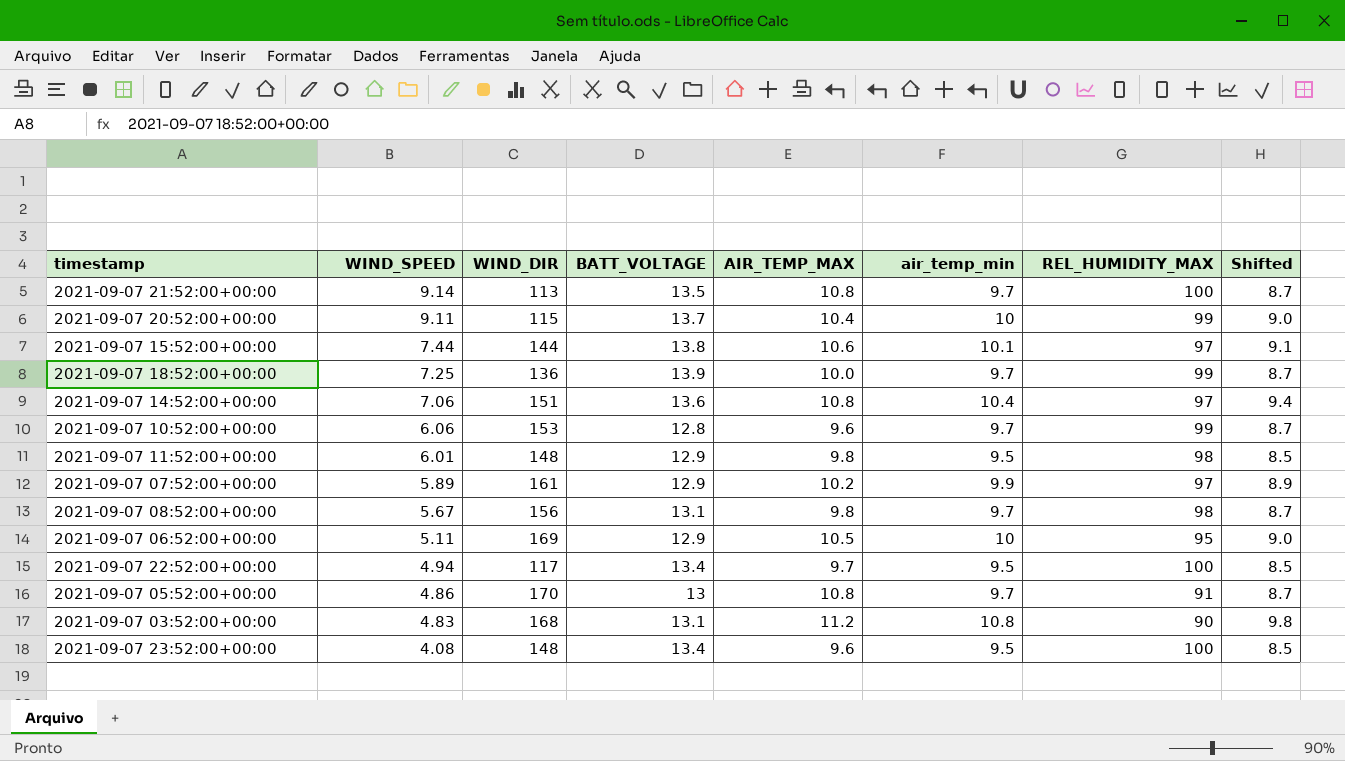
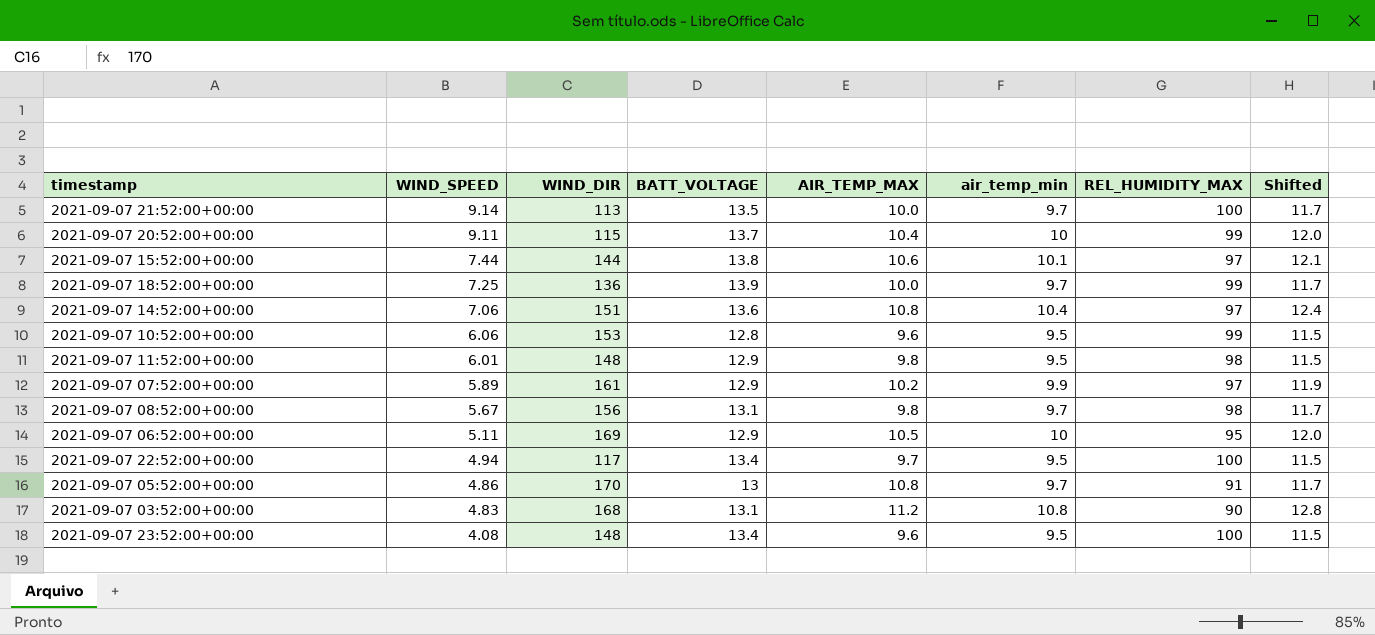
column Shifted | formula: [air_temp_min] - 1 -> [air_temp_min] + 2
2021-09-07 21:52:00+00:00 | AIR_TEMP_MAX: 10.8 -> 10.0
2021-09-07 10:52:00+00:00 | air_temp_min: 9.7 -> 9.5

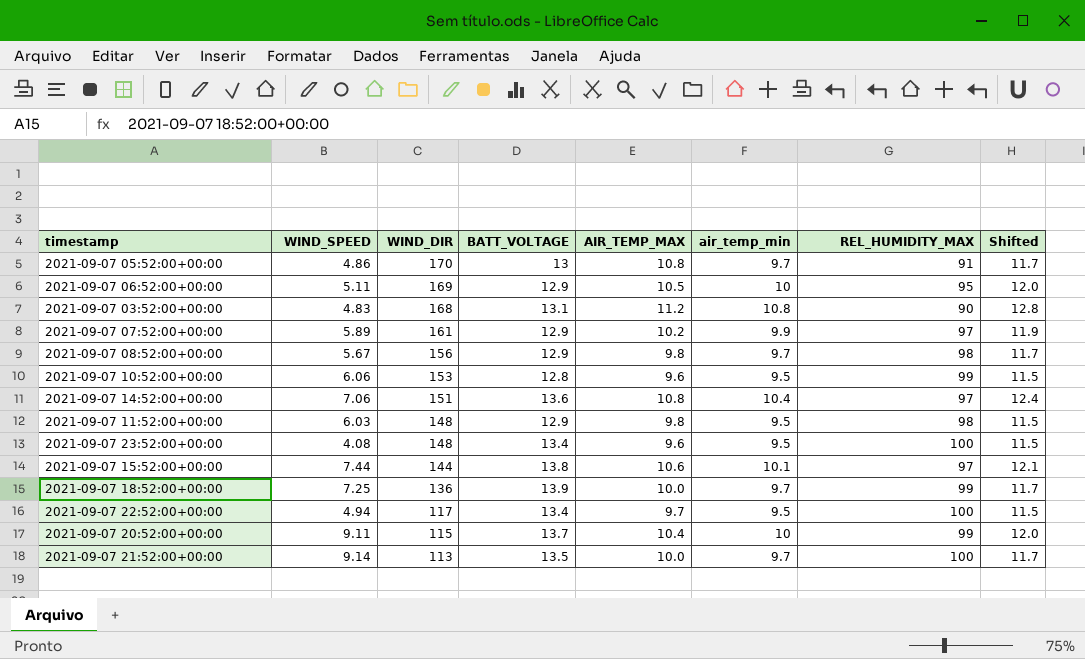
row order: WIND_SPEED descending -> WIND_DIR descending
2021-09-07 08:52:00+00:00 | BATT_VOLTAGE: 13.1 -> 12.9
2021-09-07 11:52:00+00:00 | WIND_SPEED: 6.01 -> 6.03

